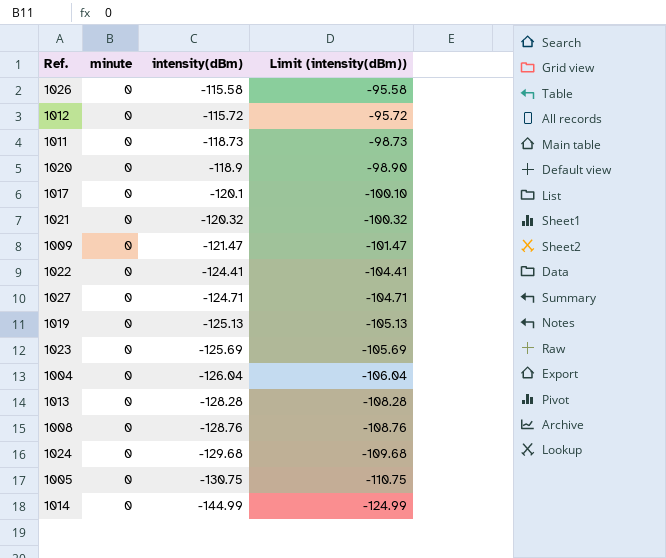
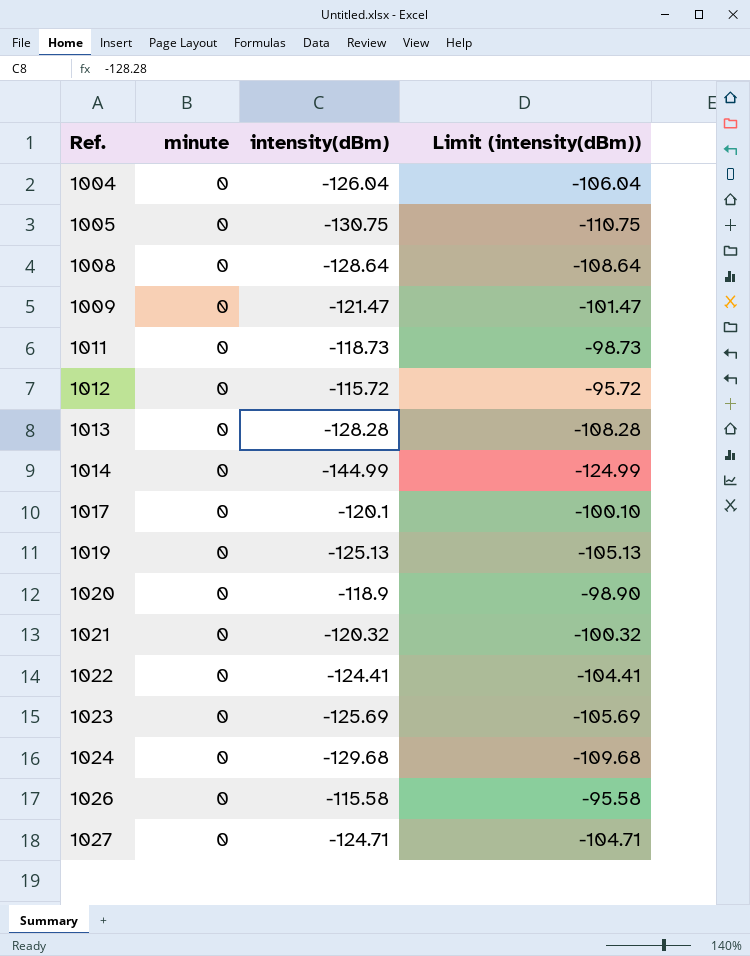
row order: intensity(dBm) descending -> Ref. ascending
1008 | intensity(dBm): -128.76 -> -128.64
1008 | Limit (intensity(dBm)): -108.76 -> -108.64

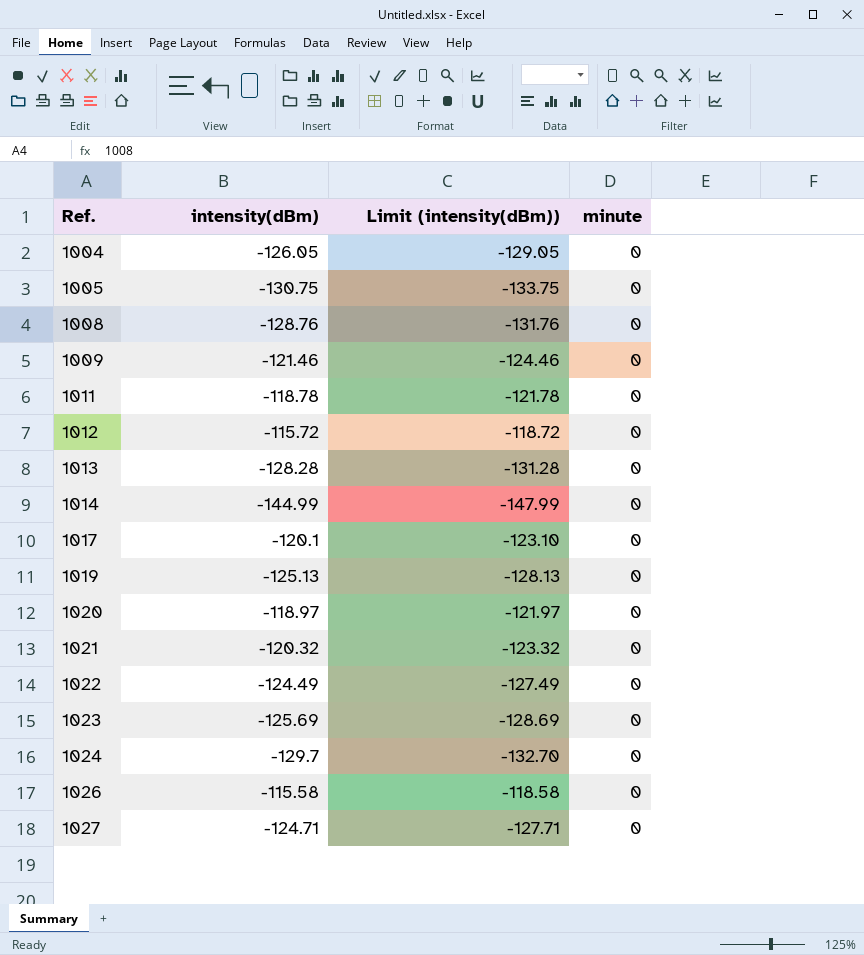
column Limit (intensity(dBm)) | formula: [intensity(dBm)] + 20 -> [intensity(dBm)] - 3
column minute | position: 2 -> 4
1004 | intensity(dBm): -126.04 -> -126.05
1008 | intensity(dBm): -128.64 -> -128.76
1009 | intensity(dBm): -121.47 -> -121.46
1011 | intensity(dBm): -118.73 -> -118.78
1020 | intensity(dBm): -118.9 -> -118.97
1022 | intensity(dBm): -124.41 -> -124.49
1024 | intensity(dBm): -129.68 -> -129.7

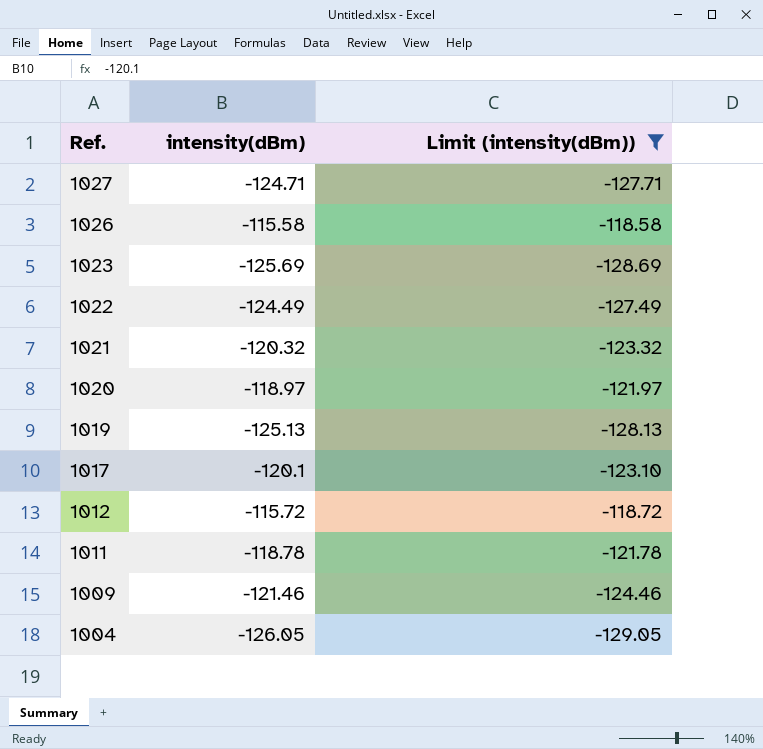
filter: none -> Limit (intensity(dBm)) >= -129.05
row order: Ref. ascending -> Ref. descending
column minute | position: 4 -> none

